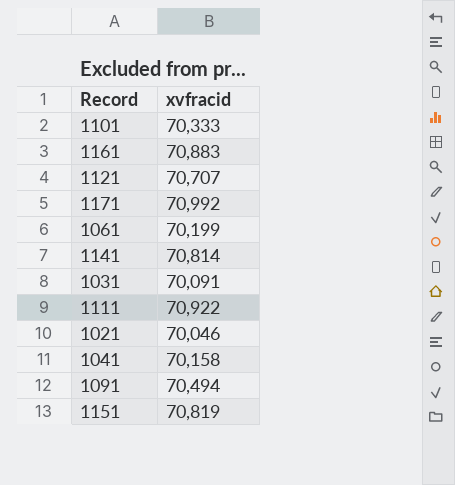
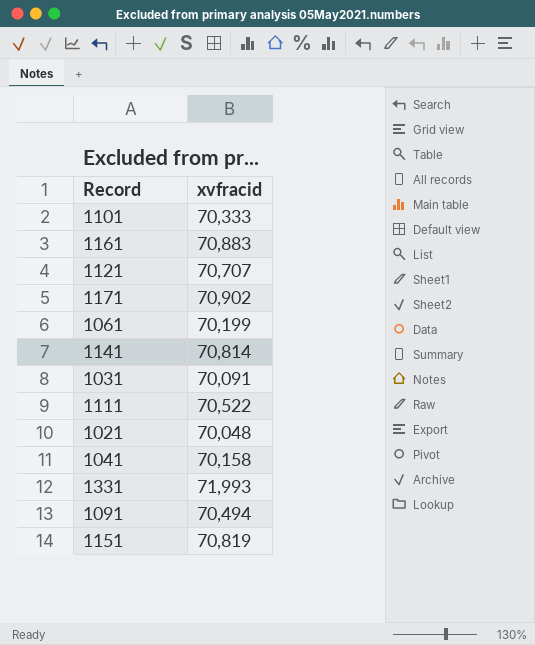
1171 | xvfracid: 70,992 -> 70,902
1111 | xvfracid: 70,922 -> 70,522
1021 | xvfracid: 70,046 -> 70,048
row 1331: none -> 71,993

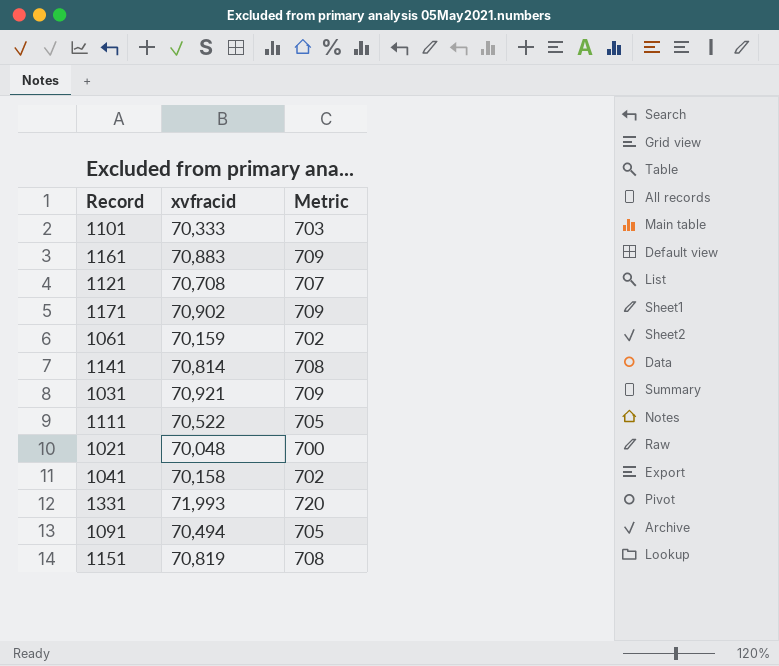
column Metric | formula: none -> [xvfracid] * 0.01
1121 | xvfracid: 70,707 -> 70,708
1061 | xvfracid: 70,199 -> 70,159
1031 | xvfracid: 70,091 -> 70,921

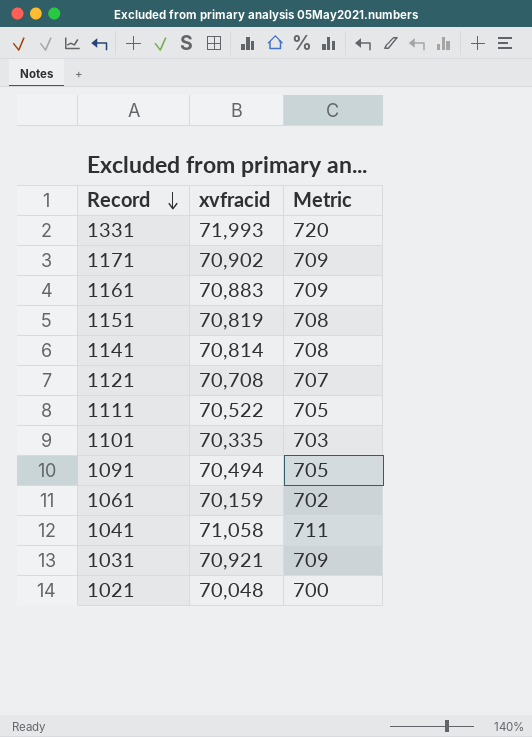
row order: none -> Record descending
1101 | xvfracid: 70,333 -> 70,335
1041 | xvfracid: 70,158 -> 71,058
1041 | Metric: 702 -> 711

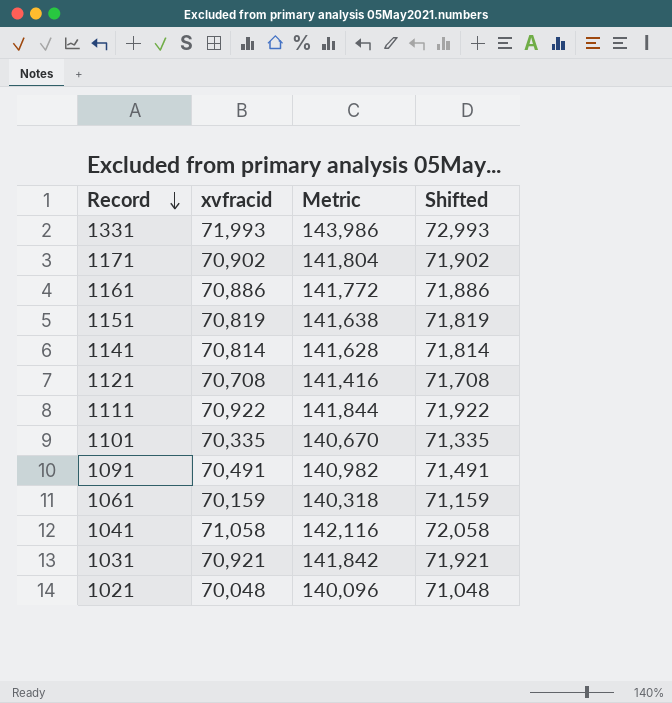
column Metric | formula: [xvfracid] * 0.01 -> [xvfracid] * 2
column Shifted | formula: none -> [xvfracid] + 1000
1161 | xvfracid: 70,883 -> 70,886
1111 | xvfracid: 70,522 -> 70,922
1091 | xvfracid: 70,494 -> 70,491

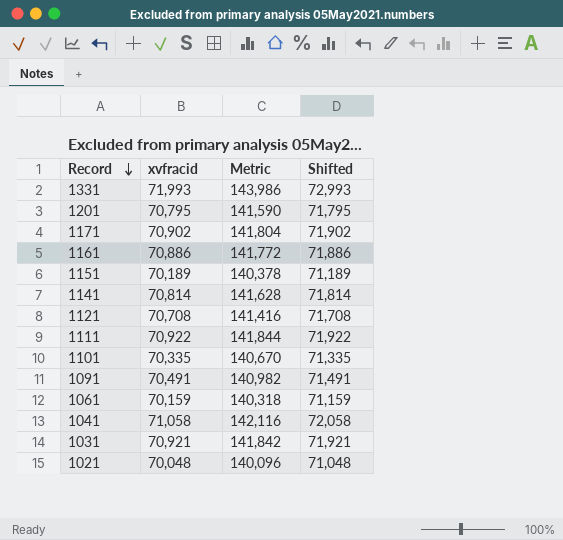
row 1201: none -> 70,795 | 141,590 | 71,795
1151 | xvfracid: 70,819 -> 70,189
1151 | Metric: 141,638 -> 140,378
1151 | Shifted: 71,819 -> 71,189

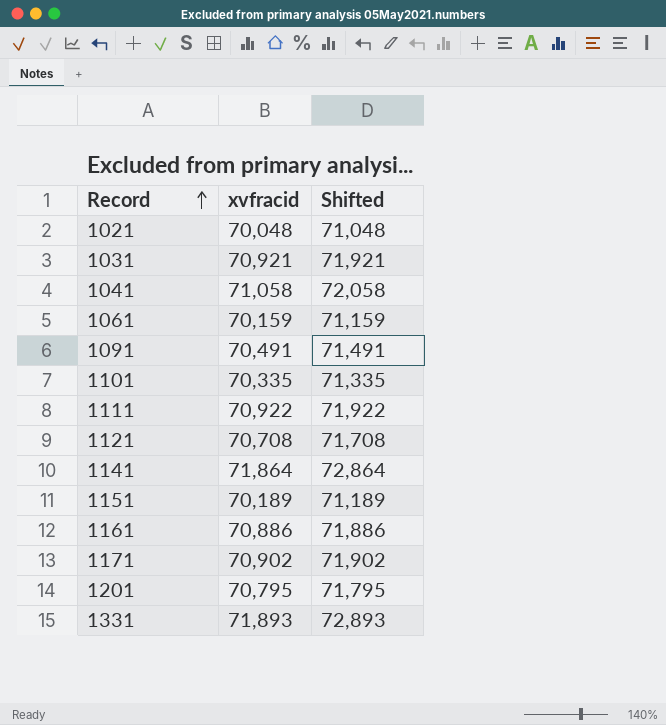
row order: Record descending -> Record ascending
column Metric | formula: [xvfracid] * 2 -> none
1141 | xvfracid: 70,814 -> 71,864
1141 | Shifted: 71,814 -> 72,864
1331 | xvfracid: 71,993 -> 71,893
1331 | Shifted: 72,993 -> 72,893

